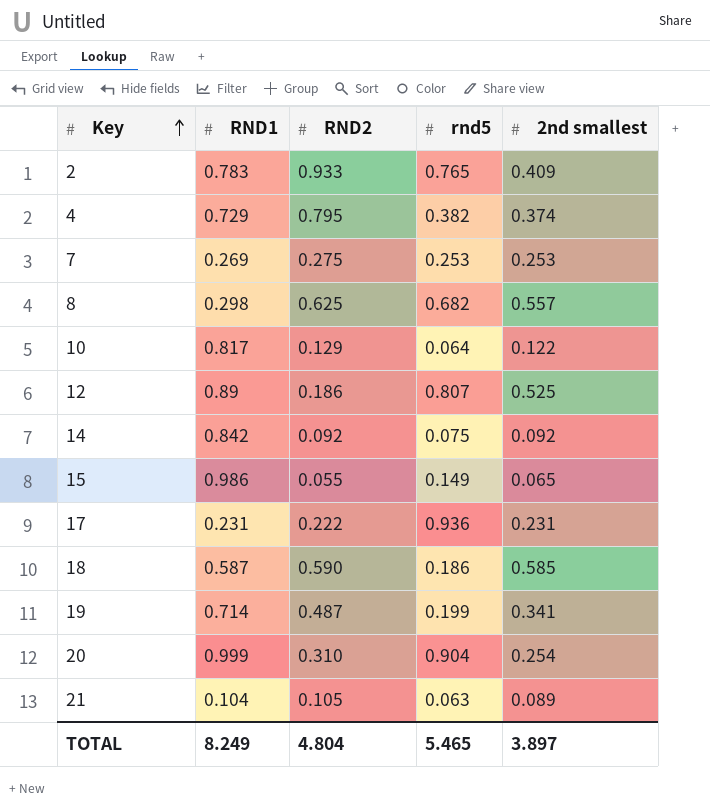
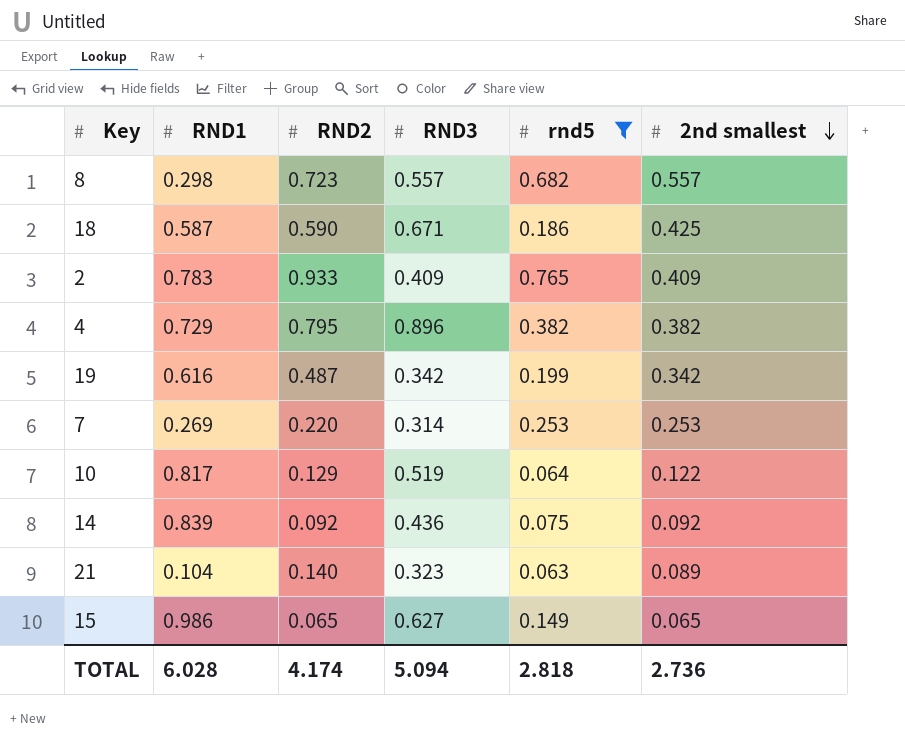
filter: none -> rnd5 <= 0.765
row order: Key ascending -> 2nd smallest descending
column RND3 | position: none -> 4
8 | RND2: 0.625 -> 0.723
18 | 2nd smallest: 0.585 -> 0.425
4 | 2nd smallest: 0.374 -> 0.382
19 | RND1: 0.714 -> 0.616
19 | 2nd smallest: 0.341 -> 0.342
7 | RND2: 0.275 -> 0.220
14 | RND1: 0.842 -> 0.839
21 | RND2: 0.105 -> 0.140
15 | RND2: 0.055 -> 0.065
TOTAL | RND1: 8.249 -> 6.028
TOTAL | RND2: 4.804 -> 4.174
TOTAL | rnd5: 5.465 -> 2.818
TOTAL | 2nd smallest: 3.897 -> 2.736

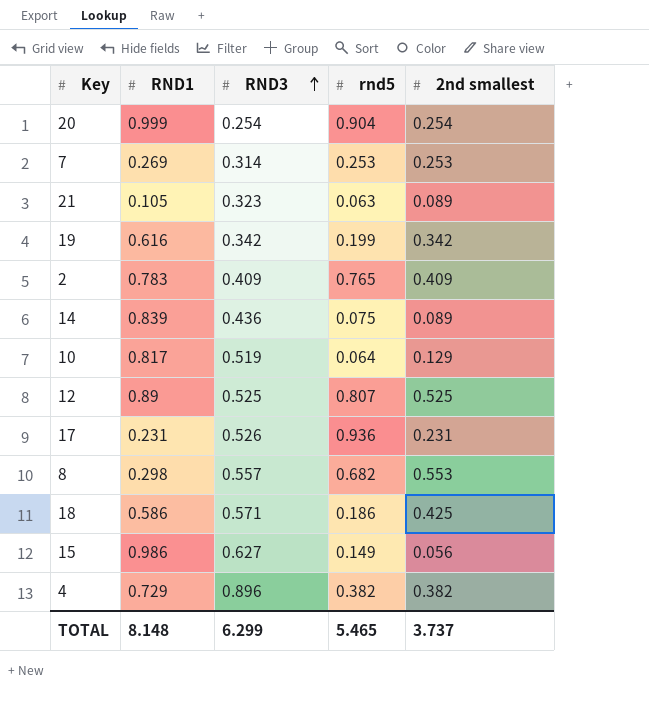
filter: rnd5 <= 0.765 -> none
row order: 2nd smallest descending -> RND3 ascending
column RND2 | position: 3 -> none
21 | RND1: 0.104 -> 0.105
14 | 2nd smallest: 0.092 -> 0.089
10 | 2nd smallest: 0.122 -> 0.129
8 | 2nd smallest: 0.557 -> 0.553
18 | RND1: 0.587 -> 0.586
18 | RND3: 0.671 -> 0.571
15 | 2nd smallest: 0.065 -> 0.056
TOTAL | RND1: 6.028 -> 8.148
TOTAL | RND3: 5.094 -> 6.299
TOTAL | rnd5: 2.818 -> 5.465
TOTAL | 2nd smallest: 2.736 -> 3.737

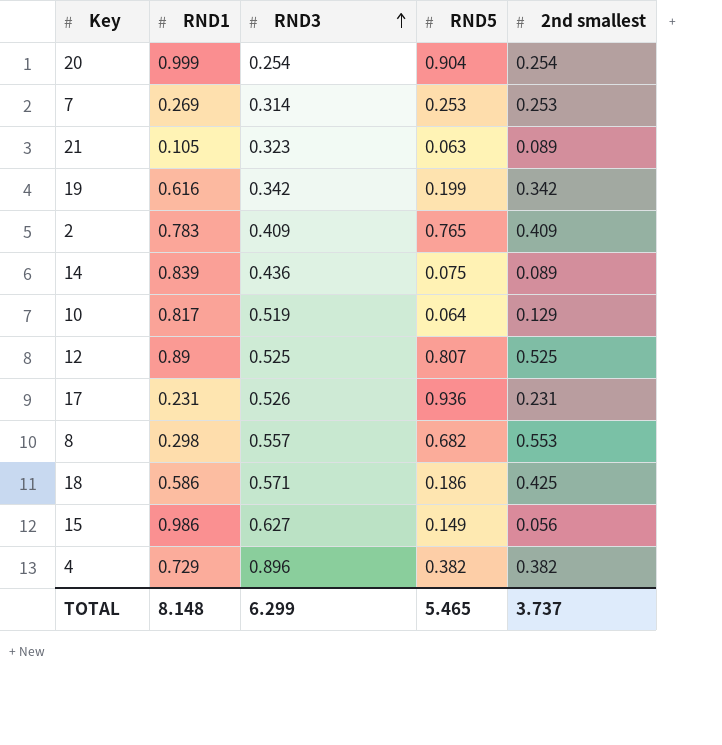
column name: rnd5 -> RND5

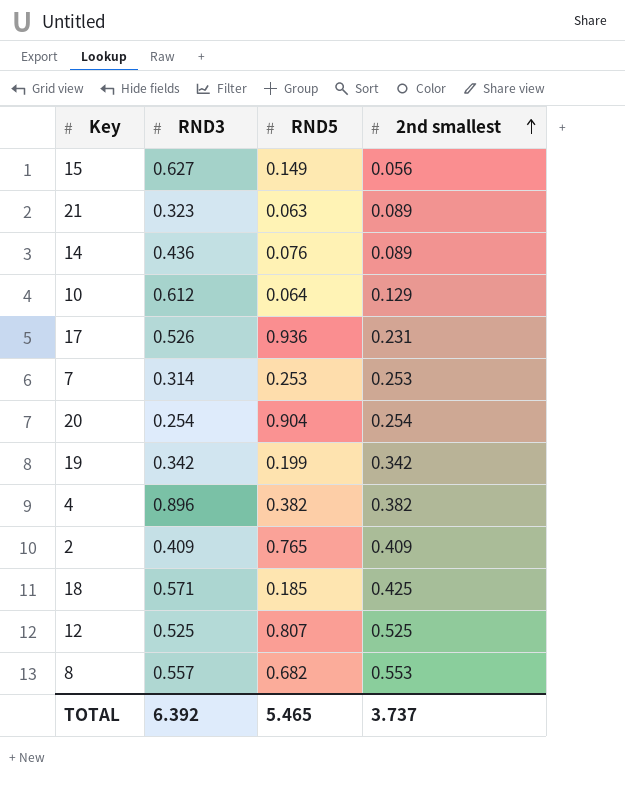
row order: RND3 ascending -> 2nd smallest ascending
column RND1 | position: 2 -> none
14 | RND5: 0.075 -> 0.076
10 | RND3: 0.519 -> 0.612
18 | RND5: 0.186 -> 0.185
TOTAL | RND3: 6.299 -> 6.392

